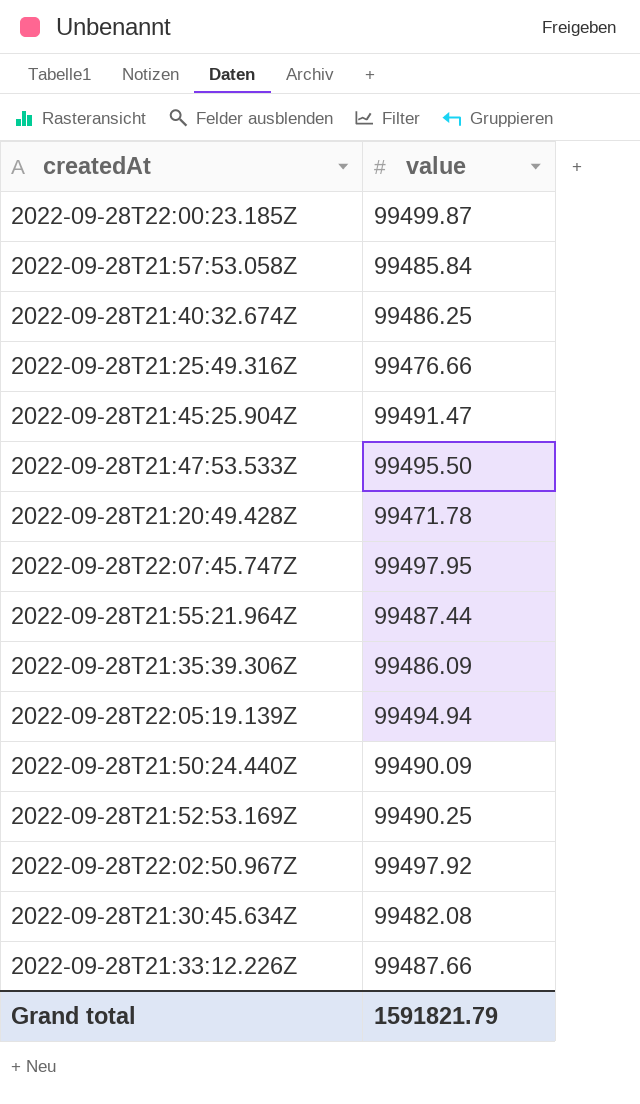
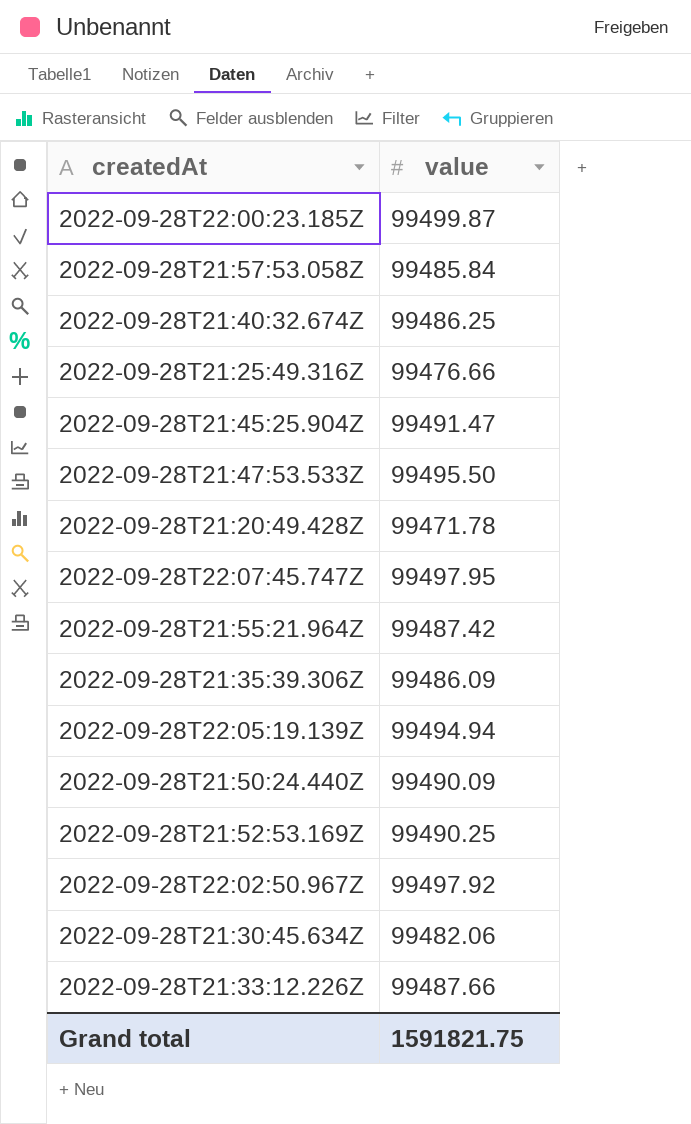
2022-09-28T21:55:21.964Z | value: 99487.44 -> 99487.42
2022-09-28T21:30:45.634Z | value: 99482.08 -> 99482.06
Grand total | value: 1591821.79 -> 1591821.75

